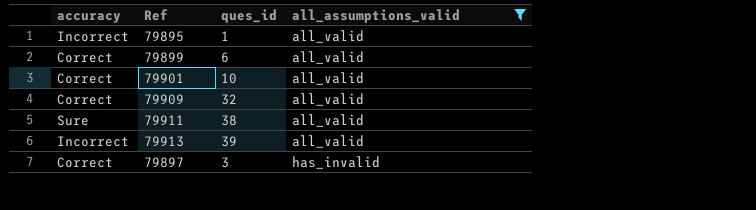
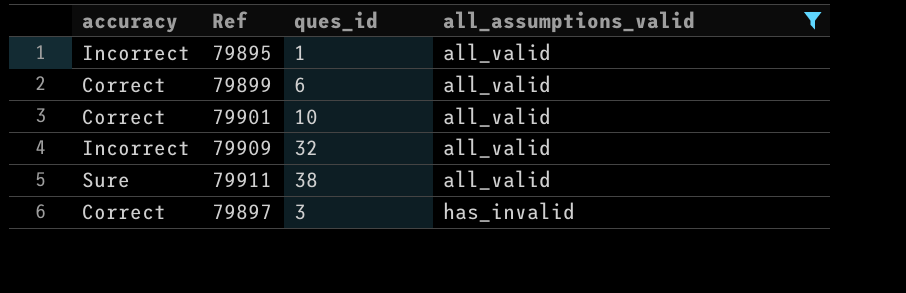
row 79913: Incorrect | 39 | all_valid -> none
79909 | accuracy: Correct -> Incorrect

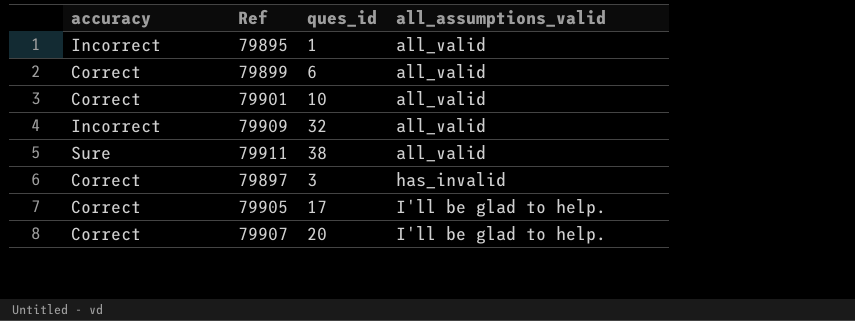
filter: all_assumptions_valid != I'll be glad to help. -> none

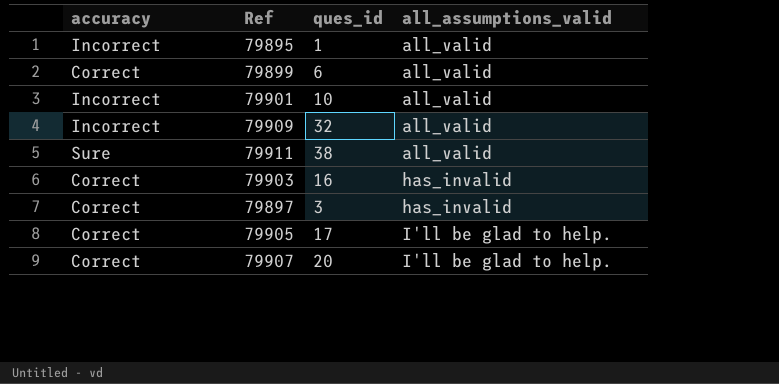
79901 | accuracy: Correct -> Incorrect
row 79903: none -> Correct | 16 | has_invalid

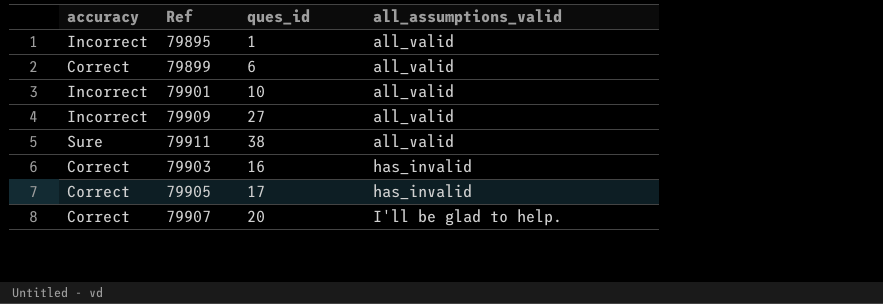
row 79897: Correct | 3 | has_invalid -> none
79909 | ques_id: 32 -> 27
79905 | all_assumptions_valid: I'll be glad to help. -> has_invalid

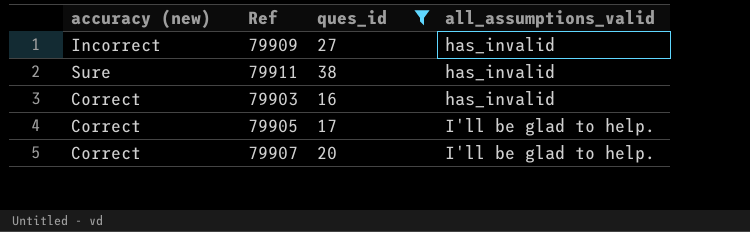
filter: none -> ques_id >= 16
column name: accuracy -> accuracy (new)
79909 | all_assumptions_valid: all_valid -> has_invalid
79911 | all_assumptions_valid: all_valid -> has_invalid
79905 | all_assumptions_valid: has_invalid -> I'll be glad to help.

